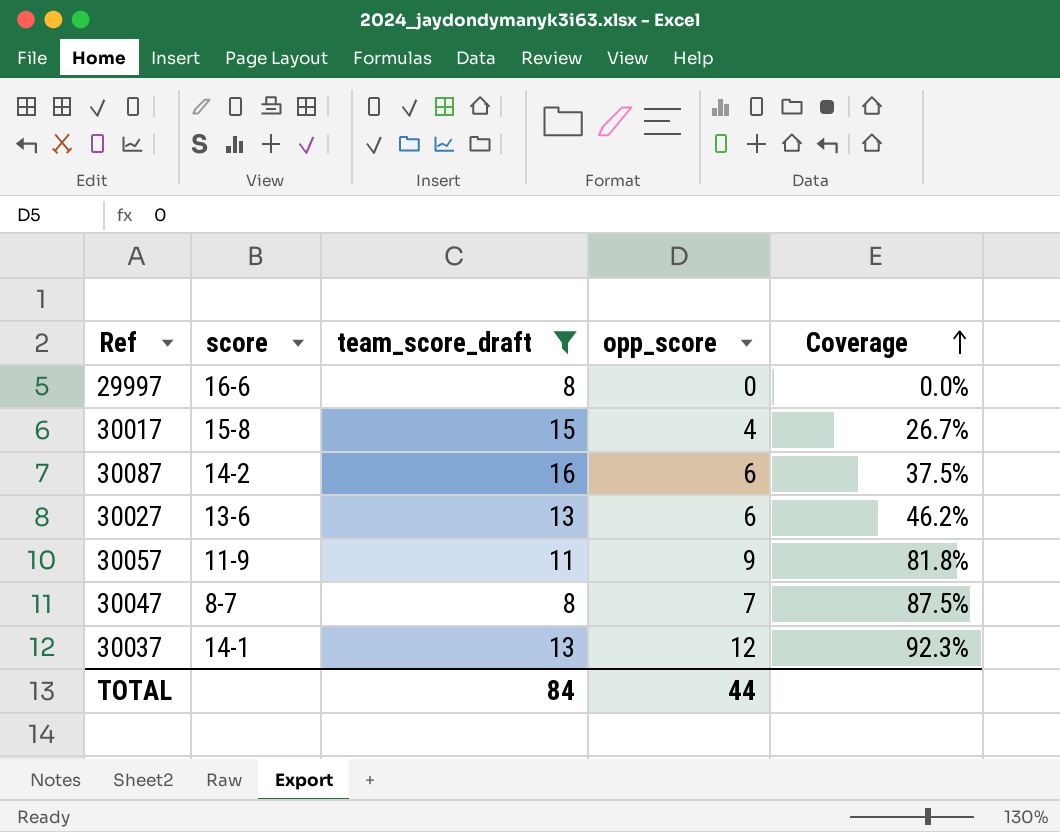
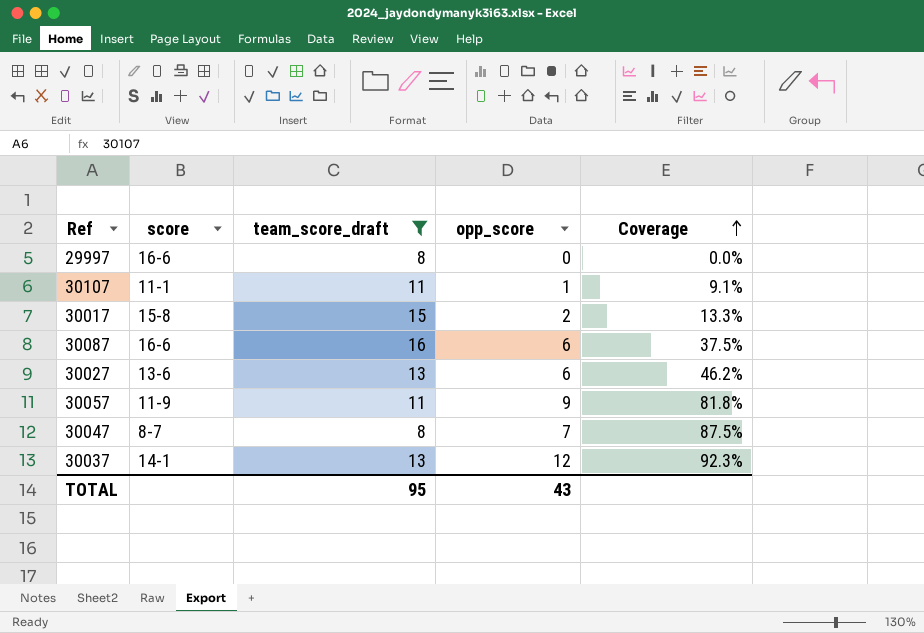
row 30107: none -> 11-1 | 11 | 1 | 9.1%
30017 | opp_score: 4 -> 2
30017 | Coverage: 26.7% -> 13.3%
30087 | score: 14-2 -> 16-6
TOTAL | team_score_draft: 84 -> 95
TOTAL | opp_score: 44 -> 43

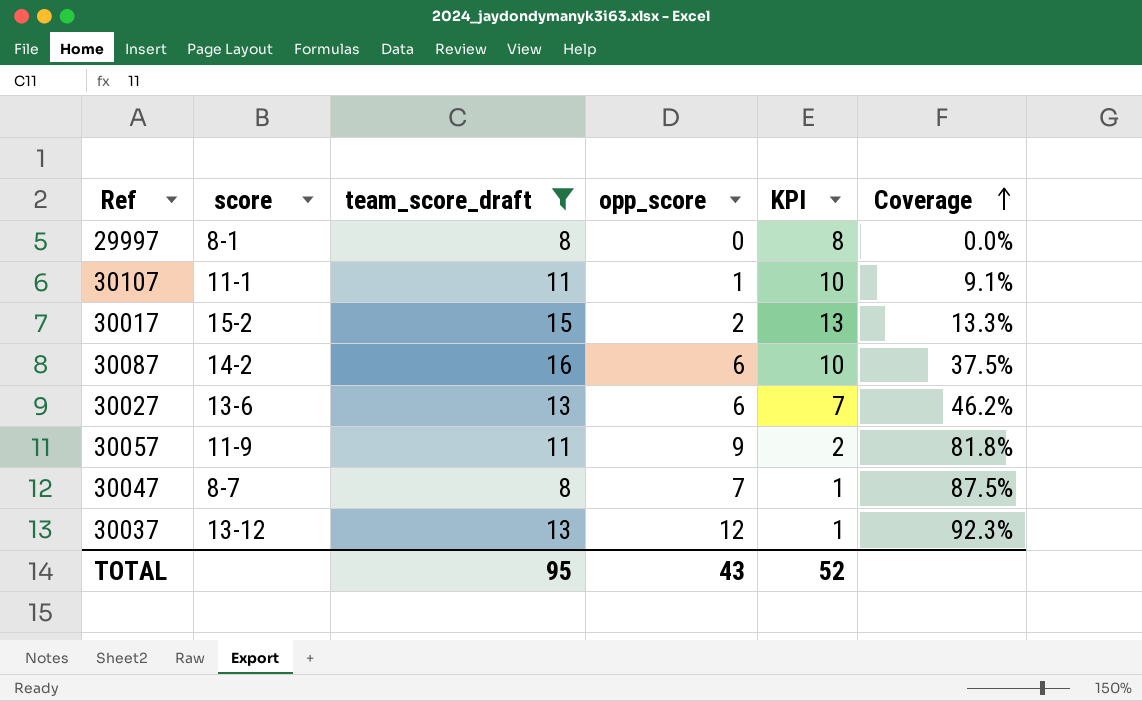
column KPI | formula: none -> [team_score_draft] - [opp_score]
29997 | score: 16-6 -> 8-1
30017 | score: 15-8 -> 15-2
30087 | score: 16-6 -> 14-2
30037 | score: 14-1 -> 13-12

